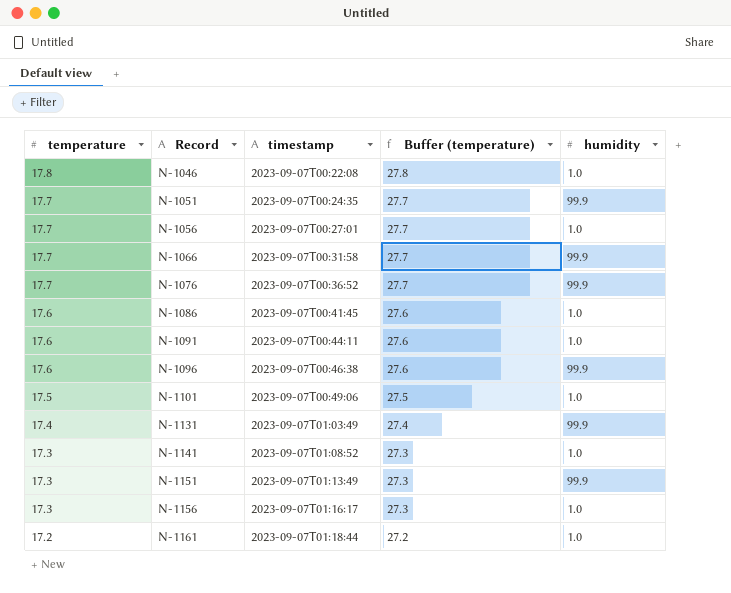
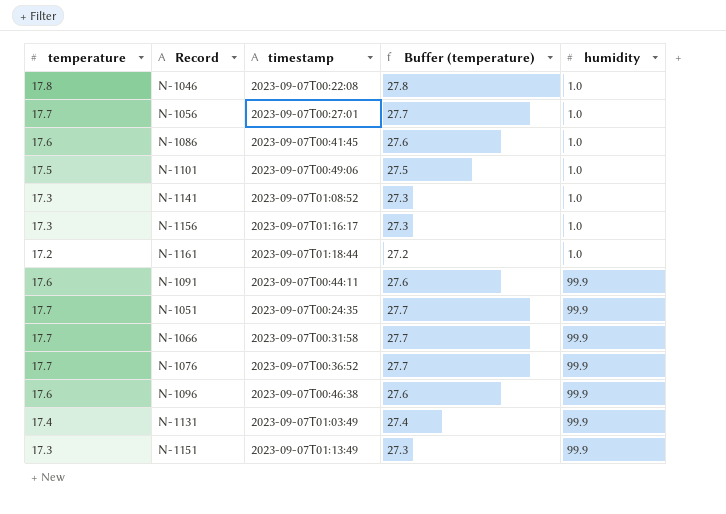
row order: temperature descending -> humidity ascending
N-1091 | humidity: 1.0 -> 99.9

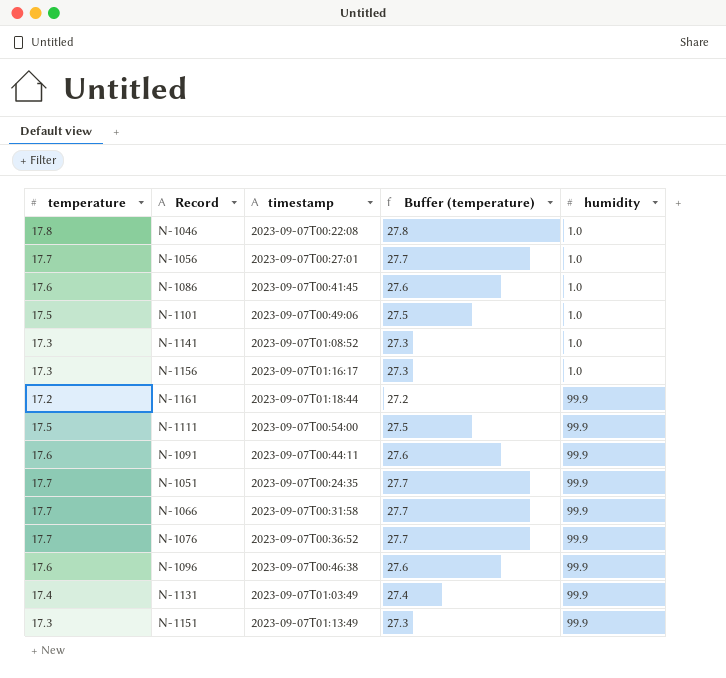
N-1161 | humidity: 1.0 -> 99.9
row N-1111: none -> 17.5 | 2023-09-07T00:54:00 | 27.5 | 99.9

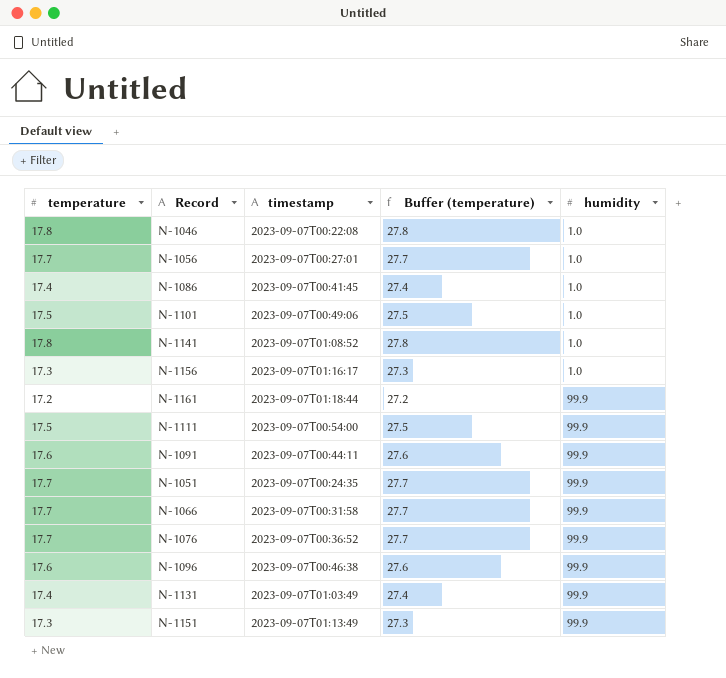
N-1086 | temperature: 17.6 -> 17.4
N-1086 | Buffer (temperature): 27.6 -> 27.4
N-1141 | temperature: 17.3 -> 17.8
N-1141 | Buffer (temperature): 27.3 -> 27.8

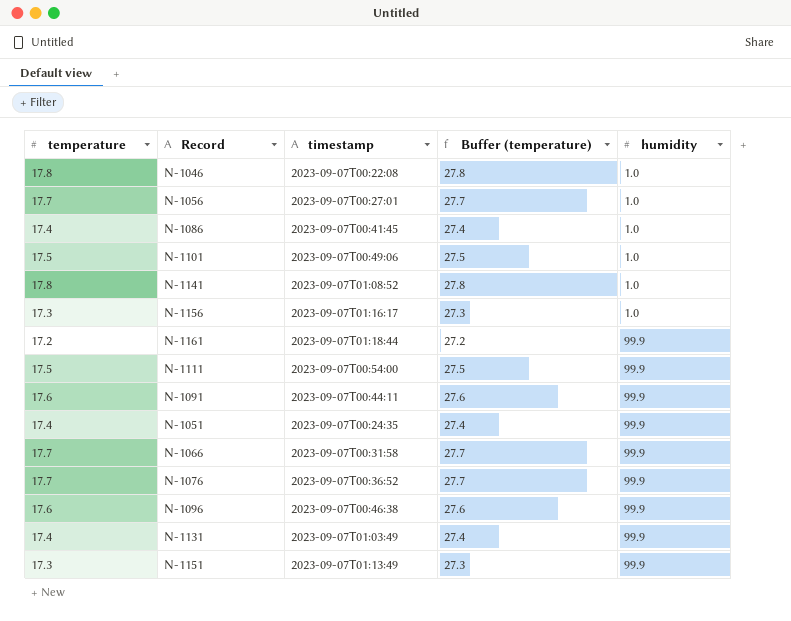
N-1051 | temperature: 17.7 -> 17.4
N-1051 | Buffer (temperature): 27.7 -> 27.4

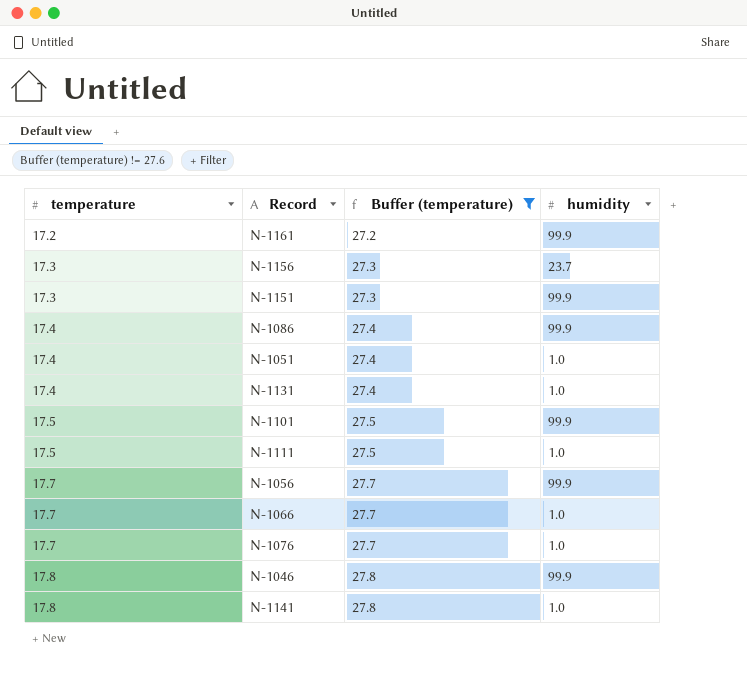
filter: none -> Buffer (temperature) != 27.6
row order: humidity ascending -> temperature ascending
column timestamp | position: 3 -> none
N-1156 | humidity: 1.0 -> 23.7
N-1086 | humidity: 1.0 -> 99.9
N-1051 | humidity: 99.9 -> 1.0
N-1131 | humidity: 99.9 -> 1.0
N-1101 | humidity: 1.0 -> 99.9
N-1111 | humidity: 99.9 -> 1.0
N-1056 | humidity: 1.0 -> 99.9
N-1066 | humidity: 99.9 -> 1.0
N-1076 | humidity: 99.9 -> 1.0
N-1046 | humidity: 1.0 -> 99.9

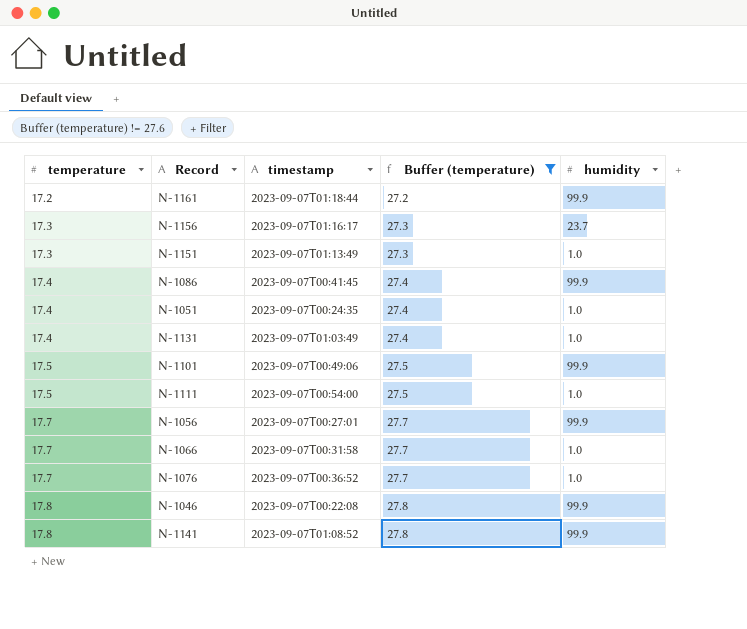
column timestamp | position: none -> 3
N-1151 | humidity: 99.9 -> 1.0
N-1141 | humidity: 1.0 -> 99.9

